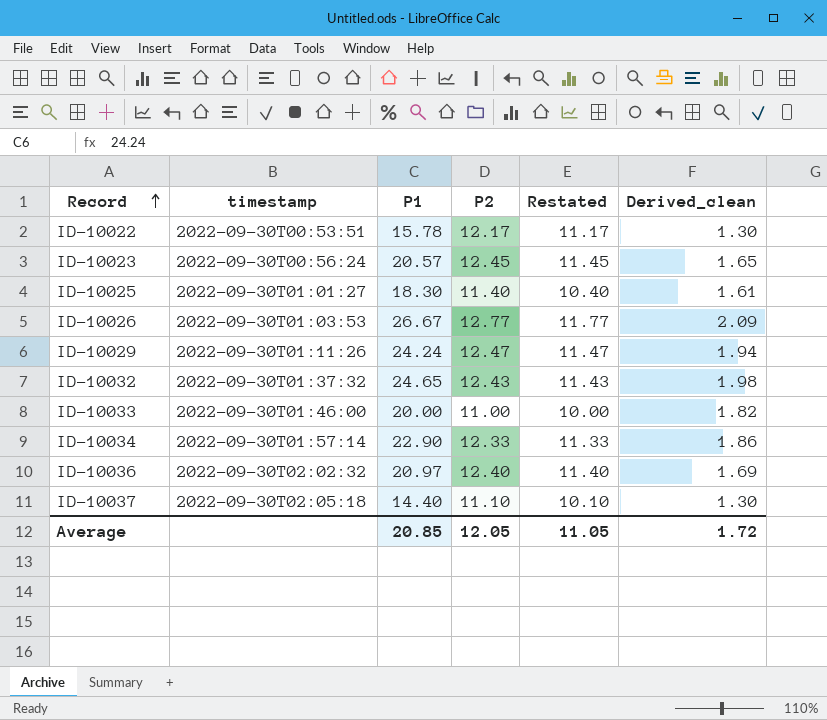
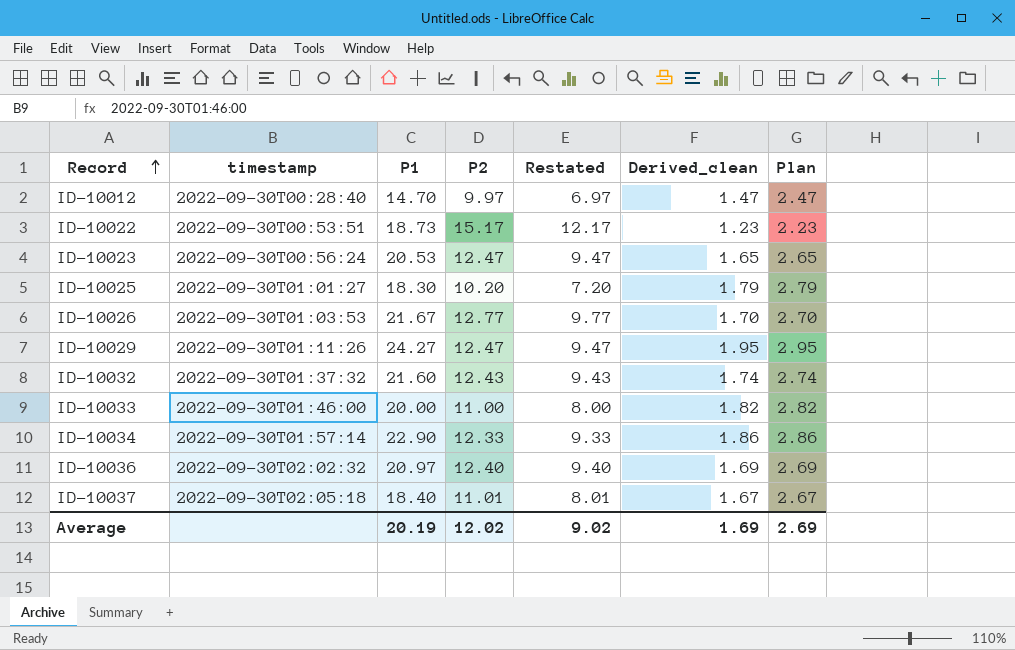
column Restated | formula: [P2] - 1 -> [P2] - 3
column Plan | formula: none -> [Derived_clean] + 1
row ID-10012: none -> 2022-09-30T00:28:40 | 14.70 | 9.97 | 6.97 | 1.47 | 2.47
ID-10022 | P1: 15.78 -> 18.73
ID-10022 | P2: 12.17 -> 15.17
ID-10022 | Derived_clean: 1.30 -> 1.23
ID-10023 | P1: 20.57 -> 20.53
ID-10023 | P2: 12.45 -> 12.47
ID-10025 | P2: 11.40 -> 10.20
ID-10025 | Derived_clean: 1.61 -> 1.79
ID-10026 | P1: 26.67 -> 21.67
ID-10026 | Derived_clean: 2.09 -> 1.70
ID-10029 | P1: 24.24 -> 24.27
ID-10029 | Derived_clean: 1.94 -> 1.95
ID-10032 | P1: 24.65 -> 21.60
ID-10032 | Derived_clean: 1.98 -> 1.74
ID-10037 | P1: 14.40 -> 18.40
ID-10037 | P2: 11.10 -> 11.01
ID-10037 | Derived_clean: 1.30 -> 1.67
Average | P1: 20.85 -> 20.19
Average | P2: 12.05 -> 12.02
Average | Restated: 11.05 -> 9.02
Average | Derived_clean: 1.72 -> 1.69

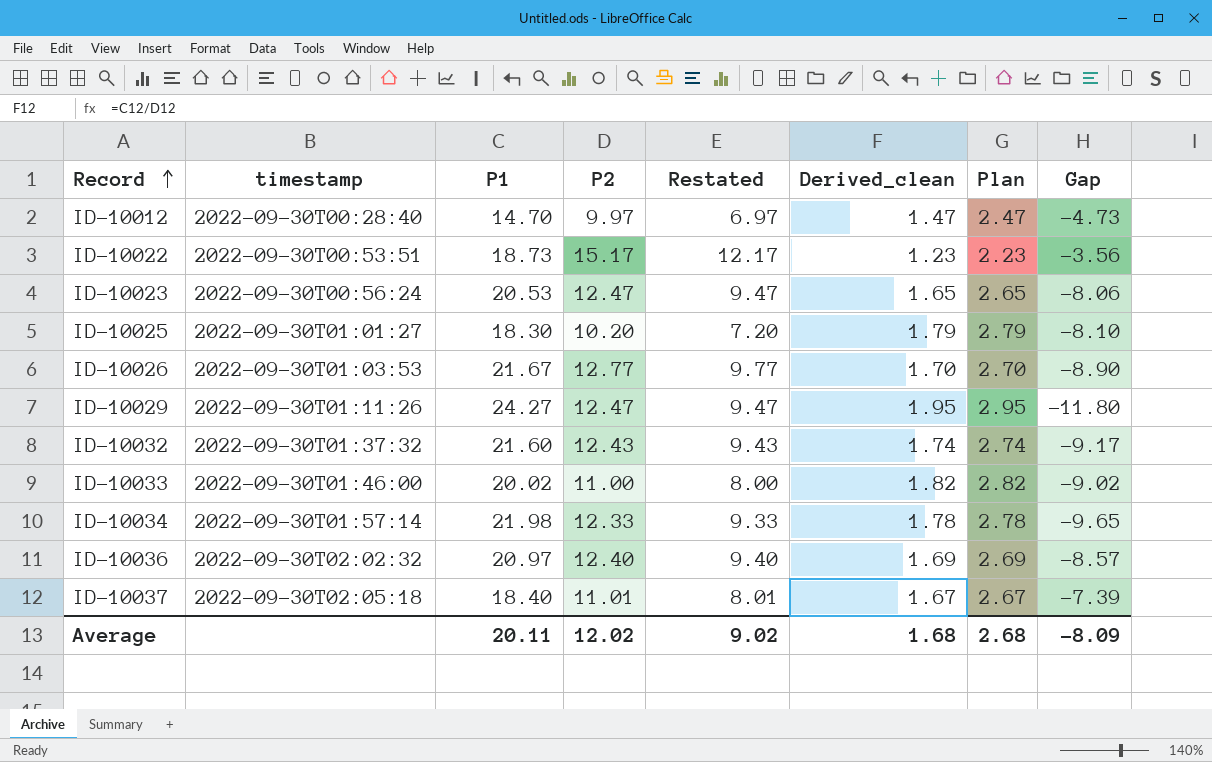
column Gap | formula: none -> [P2] - [P1]
ID-10033 | P1: 20.00 -> 20.02
ID-10034 | P1: 22.90 -> 21.98
ID-10034 | Derived_clean: 1.86 -> 1.78
ID-10034 | Plan: 2.86 -> 2.78
Average | P1: 20.19 -> 20.11
Average | Derived_clean: 1.69 -> 1.68
Average | Plan: 2.69 -> 2.68

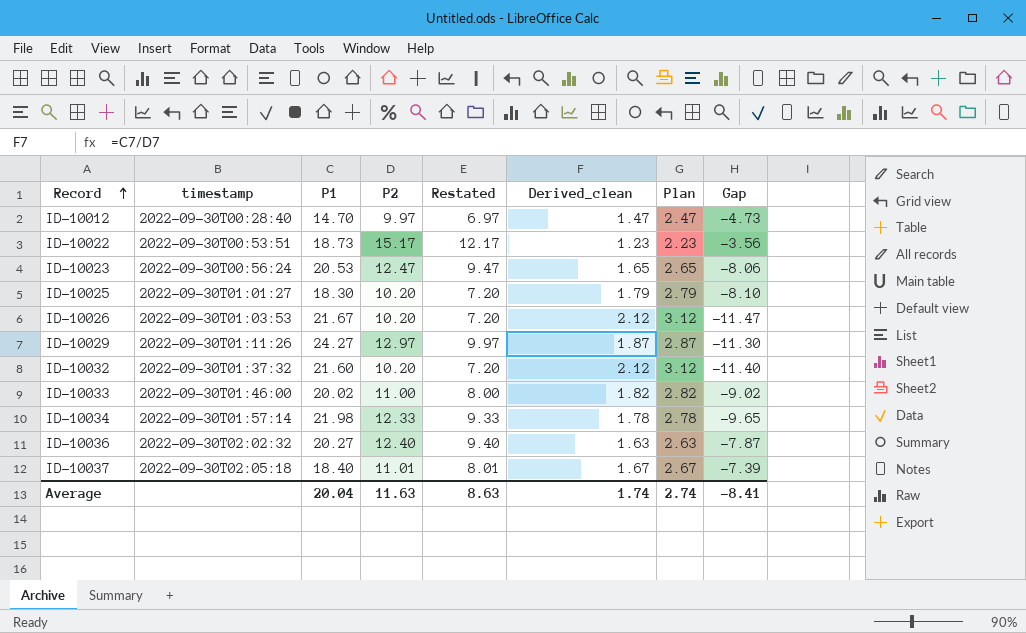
ID-10026 | P2: 12.77 -> 10.20
ID-10026 | Restated: 9.77 -> 7.20
ID-10026 | Derived_clean: 1.70 -> 2.12
ID-10026 | Plan: 2.70 -> 3.12
ID-10026 | Gap: -8.90 -> -11.47
ID-10029 | P2: 12.47 -> 12.97
ID-10029 | Restated: 9.47 -> 9.97
ID-10029 | Derived_clean: 1.95 -> 1.87
ID-10029 | Plan: 2.95 -> 2.87
ID-10029 | Gap: -11.80 -> -11.30
ID-10032 | P2: 12.43 -> 10.20
ID-10032 | Restated: 9.43 -> 7.20
ID-10032 | Derived_clean: 1.74 -> 2.12
ID-10032 | Plan: 2.74 -> 3.12
ID-10032 | Gap: -9.17 -> -11.40
ID-10036 | P1: 20.97 -> 20.27
ID-10036 | Derived_clean: 1.69 -> 1.63
ID-10036 | Plan: 2.69 -> 2.63
ID-10036 | Gap: -8.57 -> -7.87
Average | P1: 20.11 -> 20.04
Average | P2: 12.02 -> 11.63
Average | Restated: 9.02 -> 8.63
Average | Derived_clean: 1.68 -> 1.74
Average | Plan: 2.68 -> 2.74
Average | Gap: -8.09 -> -8.41

